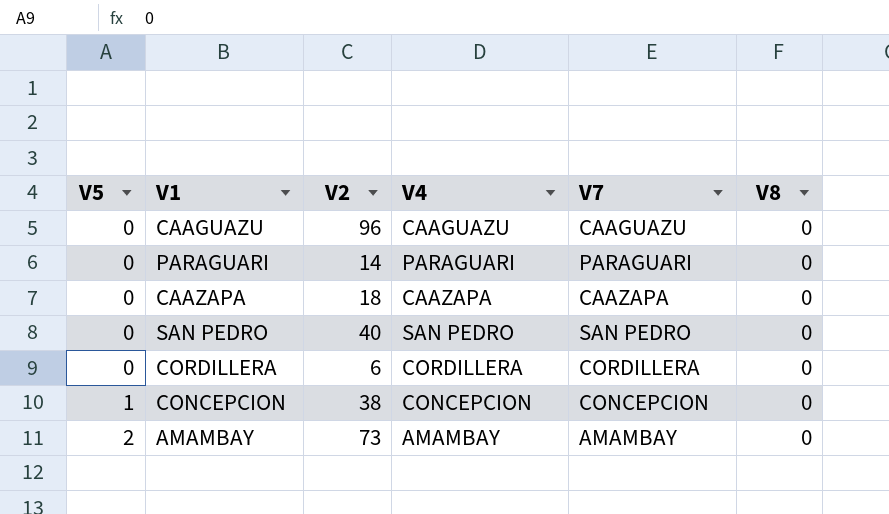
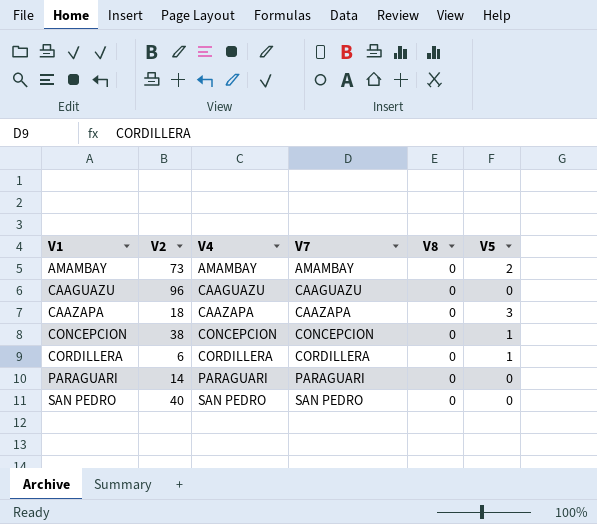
row order: V5 ascending -> V1 ascending
column V5 | position: 1 -> 6
CAAZAPA | V5: 0 -> 3
CORDILLERA | V5: 0 -> 1

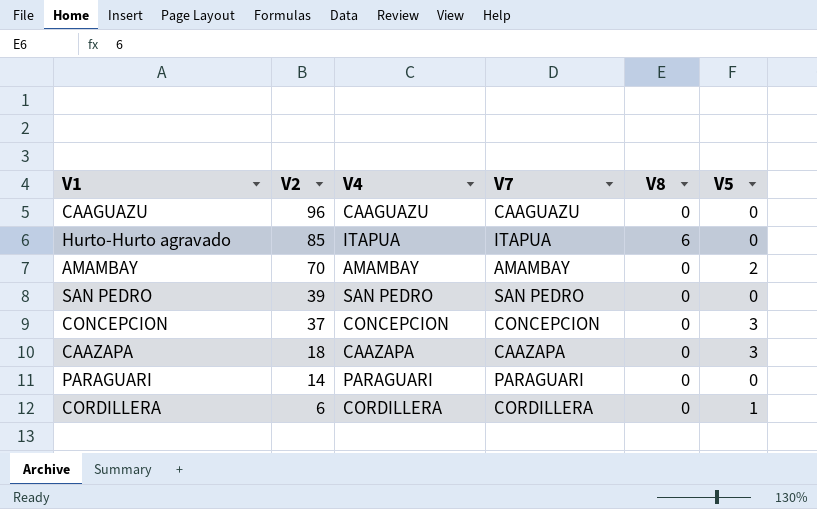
row order: V1 ascending -> V2 descending
row Hurto-Hurto agravado: none -> 85 | ITAPUA | ITAPUA | 6 | 0
AMAMBAY | V2: 73 -> 70
SAN PEDRO | V2: 40 -> 39
CONCEPCION | V2: 38 -> 37
CONCEPCION | V5: 1 -> 3

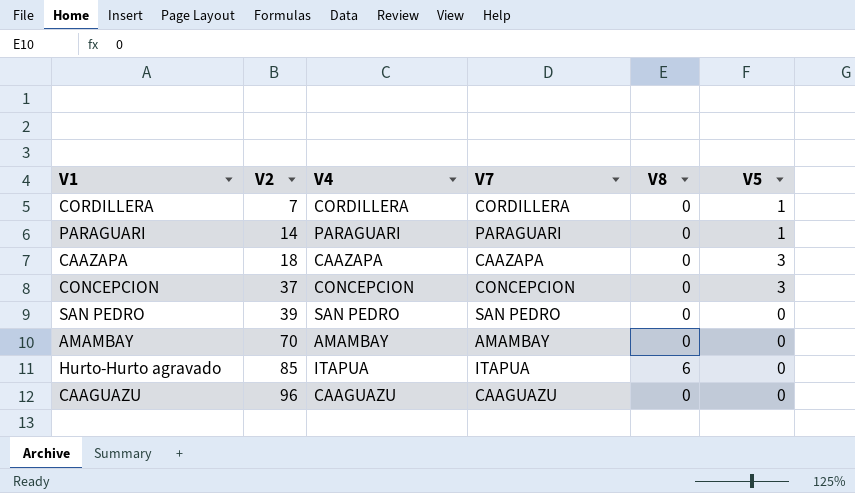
row order: V2 descending -> V2 ascending
CORDILLERA | V2: 6 -> 7
PARAGUARI | V5: 0 -> 1
AMAMBAY | V5: 2 -> 0

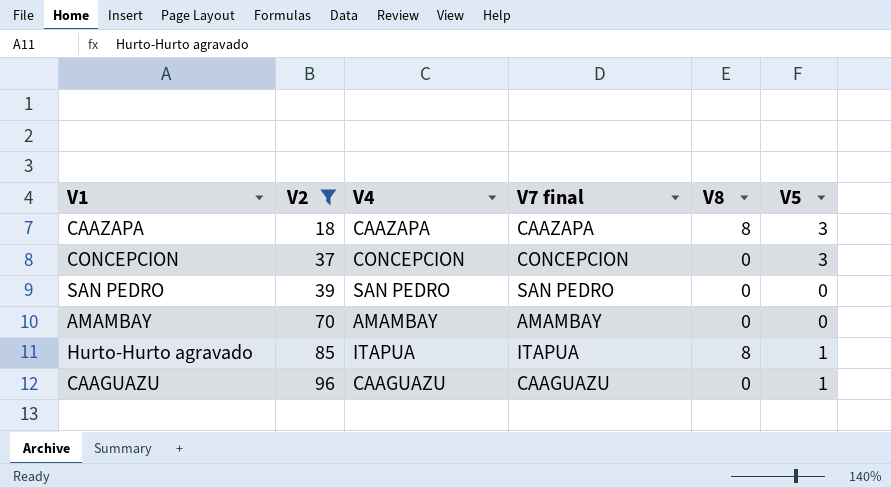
filter: none -> V2 >= 18
column name: V7 -> V7 final
CAAZAPA | V8: 0 -> 8
Hurto-Hurto agravado | V8: 6 -> 8
Hurto-Hurto agravado | V5: 0 -> 1
CAAGUAZU | V5: 0 -> 1

